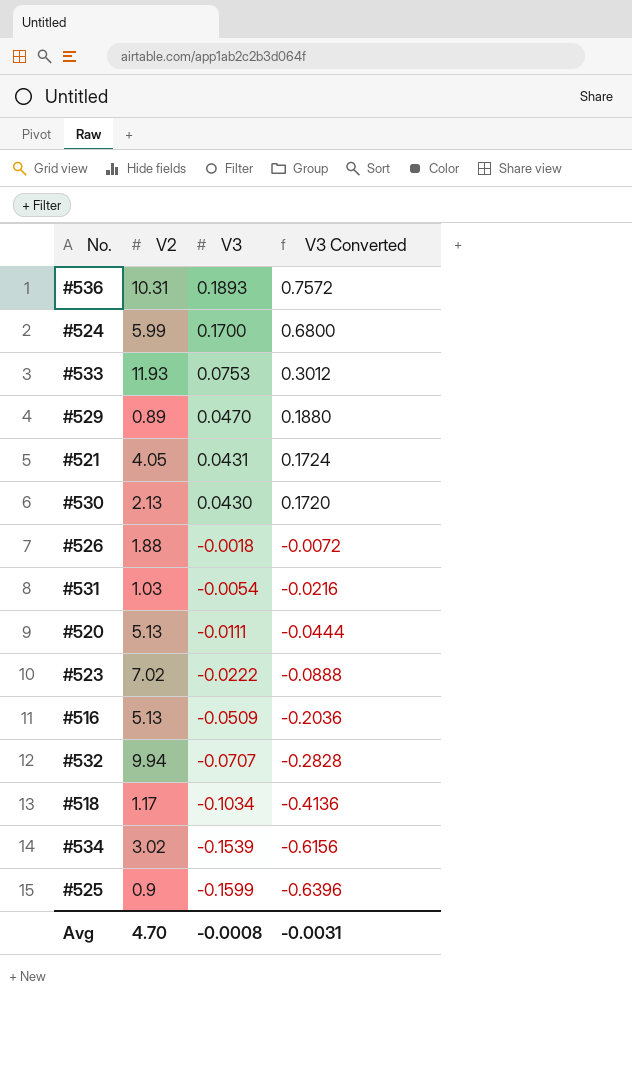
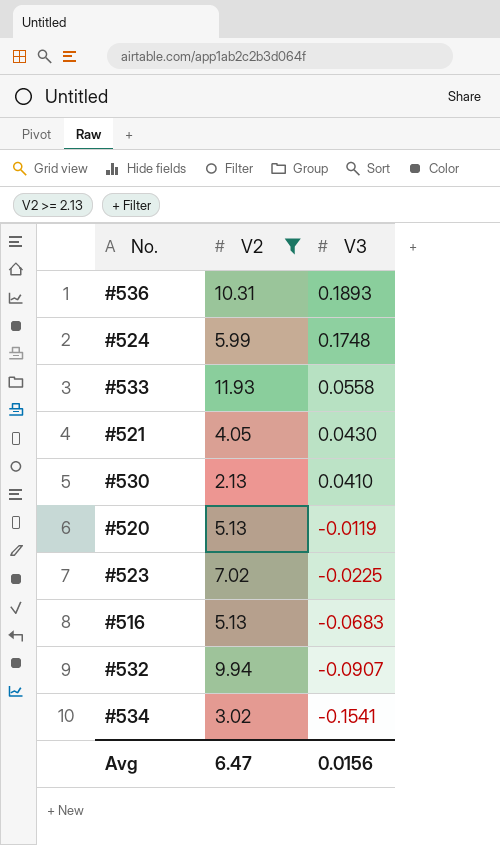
filter: none -> V2 >= 2.13
column V3 Converted | formula: [V3] * 4 -> none
#524 | V3: 0.1700 -> 0.1748
#533 | V3: 0.0753 -> 0.0558
#521 | V3: 0.0431 -> 0.0430
#530 | V3: 0.0430 -> 0.0410
#520 | V3: -0.0111 -> -0.0119
#523 | V3: -0.0222 -> -0.0225
#516 | V3: -0.0509 -> -0.0683
#532 | V3: -0.0707 -> -0.0907
#534 | V3: -0.1539 -> -0.1541
Avg | V2: 4.70 -> 6.47
Avg | V3: -0.0008 -> 0.0156

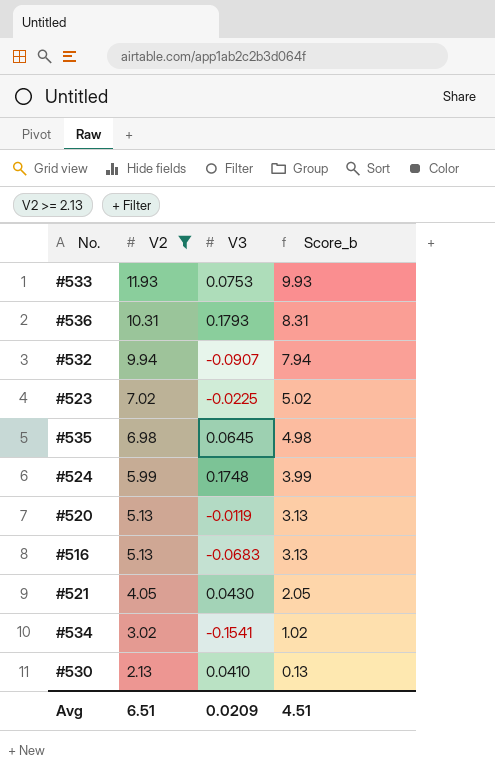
row order: V3 descending -> V2 descending
column Score_b | formula: none -> [V2] - 2
#533 | V3: 0.0558 -> 0.0753
#536 | V3: 0.1893 -> 0.1793
row #535: none -> 6.98 | 0.0645 | 4.98
Avg | V2: 6.47 -> 6.51
Avg | V3: 0.0156 -> 0.0209

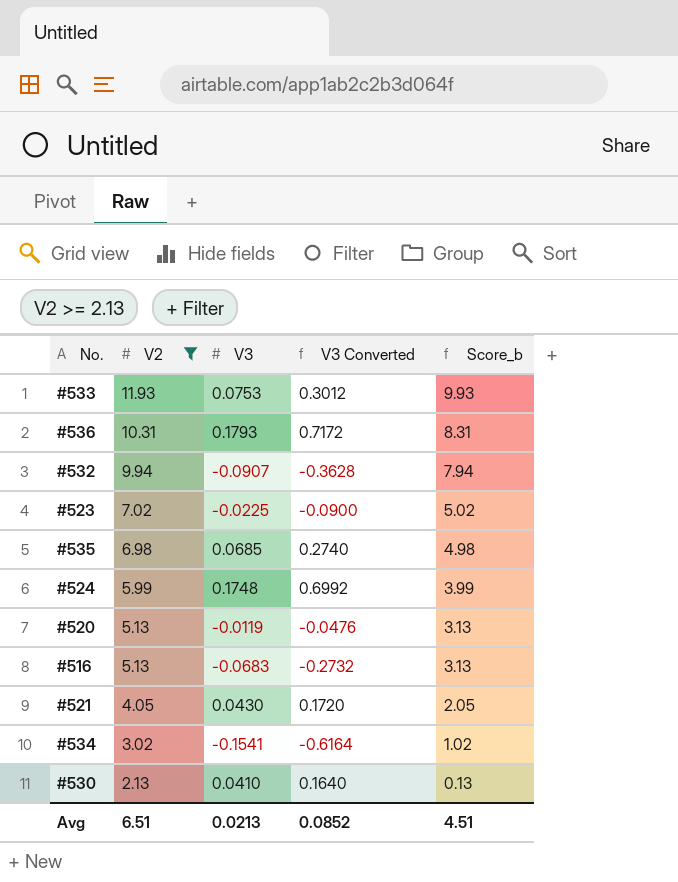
column V3 Converted | formula: none -> [V3] * 4
#535 | V3: 0.0645 -> 0.0685
Avg | V3: 0.0209 -> 0.0213

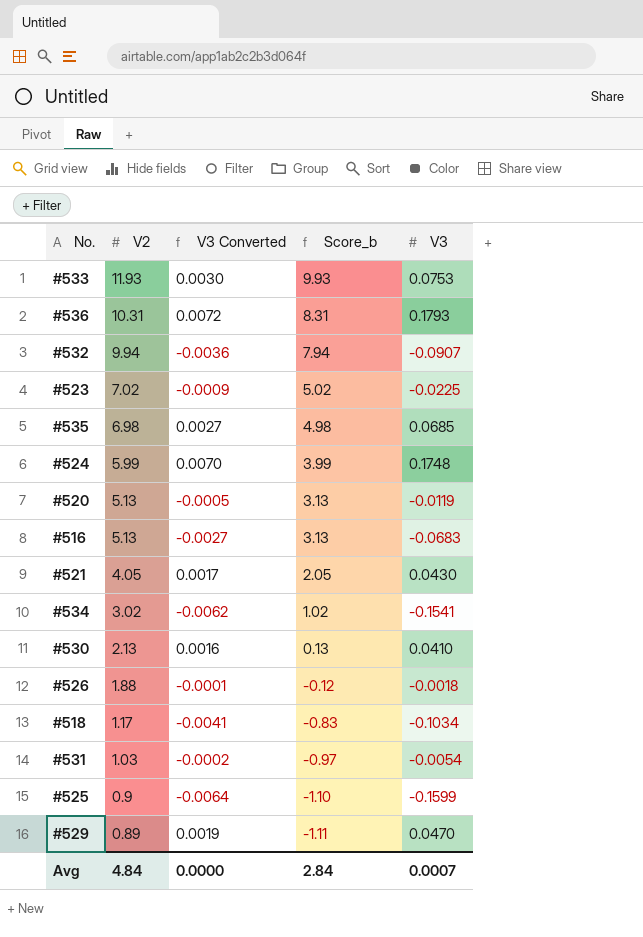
filter: V2 >= 2.13 -> none
column V3 Converted | formula: [V3] * 4 -> [V3] * 0.04
column V3 | position: 3 -> 5
Avg | V2: 6.51 -> 4.84
Avg | V3 Converted: 0.0852 -> 0.0000
Avg | Score_b: 4.51 -> 2.84
Avg | V3: 0.0213 -> 0.0007

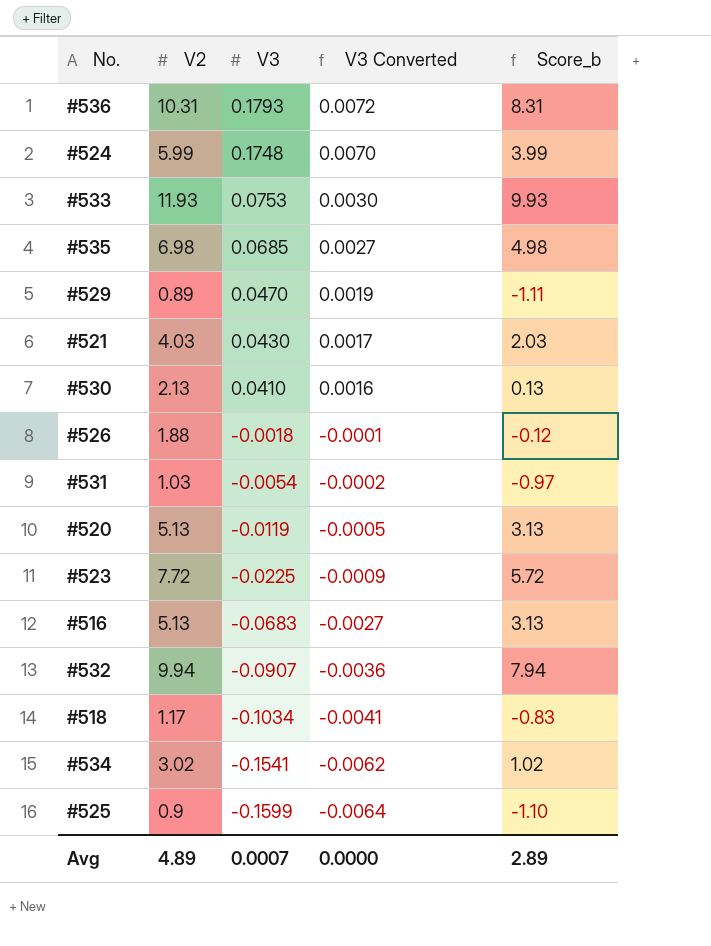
row order: V2 descending -> V3 descending
column V3 | position: 5 -> 3
#521 | V2: 4.05 -> 4.03
#521 | Score_b: 2.05 -> 2.03
#523 | V2: 7.02 -> 7.72
#523 | Score_b: 5.02 -> 5.72
Avg | V2: 4.84 -> 4.89
Avg | Score_b: 2.84 -> 2.89

